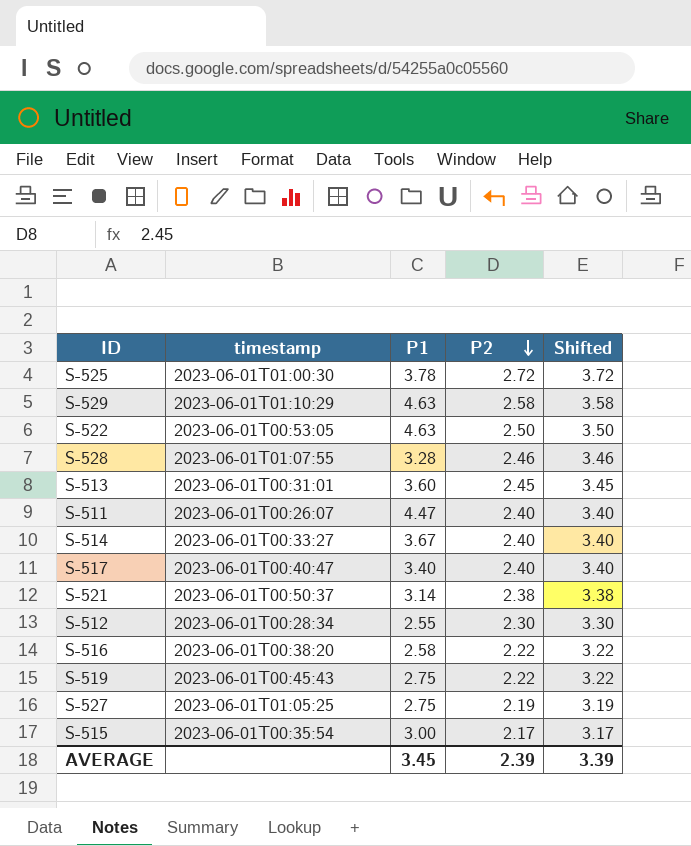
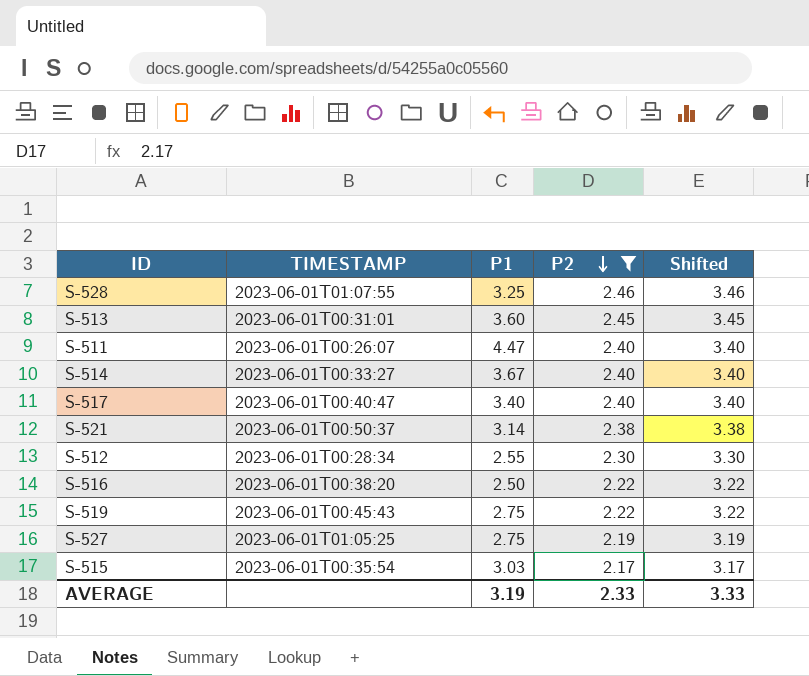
filter: none -> P2 <= 2.46
column name: timestamp -> TIMESTAMP
S-528 | P1: 3.28 -> 3.25
S-516 | P1: 2.58 -> 2.50
S-515 | P1: 3.00 -> 3.03
AVERAGE | P1: 3.45 -> 3.19
AVERAGE | P2: 2.39 -> 2.33
AVERAGE | Shifted: 3.39 -> 3.33

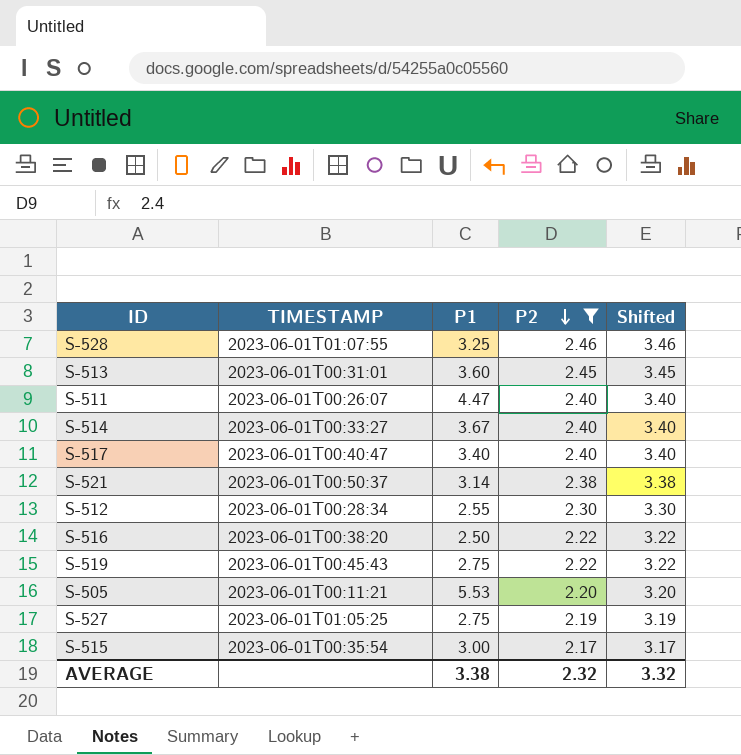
row S-505: none -> 2023-06-01T00:11:21 | 5.53 | 2.20 | 3.20
S-515 | P1: 3.03 -> 3.00
AVERAGE | P1: 3.19 -> 3.38
AVERAGE | P2: 2.33 -> 2.32
AVERAGE | Shifted: 3.33 -> 3.32

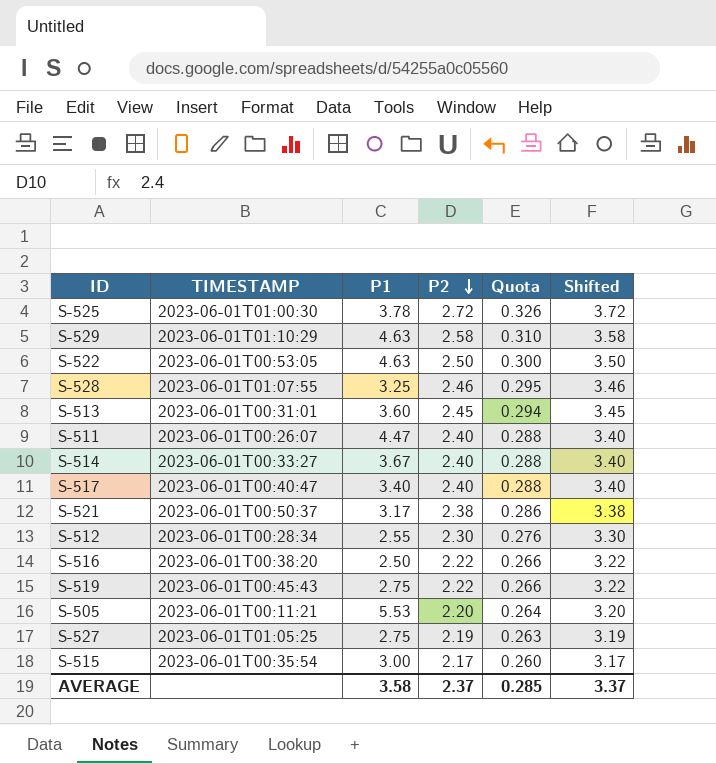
filter: P2 <= 2.46 -> none
column Quota | formula: none -> [P2] * 0.12
S-521 | P1: 3.14 -> 3.17
AVERAGE | P1: 3.38 -> 3.58
AVERAGE | P2: 2.32 -> 2.37
AVERAGE | Shifted: 3.32 -> 3.37

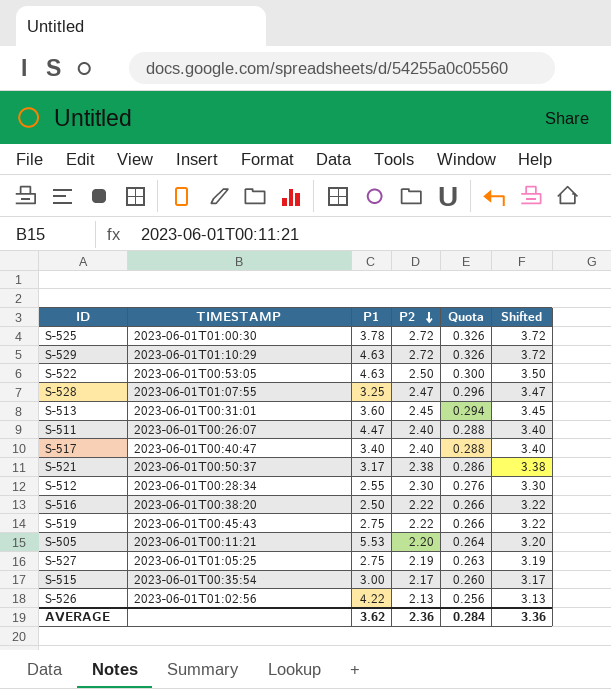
row S-514: 2023-06-01T00:33:27 | 3.67 | 2.40 | 0.288 | 3.40 -> none
S-529 | P2: 2.58 -> 2.72
S-529 | Quota: 0.310 -> 0.326
S-529 | Shifted: 3.58 -> 3.72
S-528 | P2: 2.46 -> 2.47
S-528 | Quota: 0.295 -> 0.296
S-528 | Shifted: 3.46 -> 3.47
row S-526: none -> 2023-06-01T01:02:56 | 4.22 | 2.13 | 0.256 | 3.13
AVERAGE | P1: 3.58 -> 3.62
AVERAGE | P2: 2.37 -> 2.36
AVERAGE | Quota: 0.285 -> 0.284
AVERAGE | Shifted: 3.37 -> 3.36

